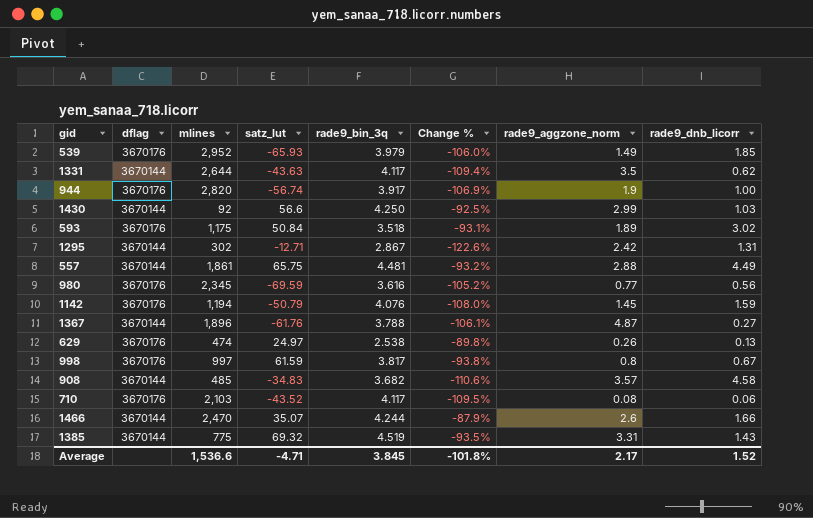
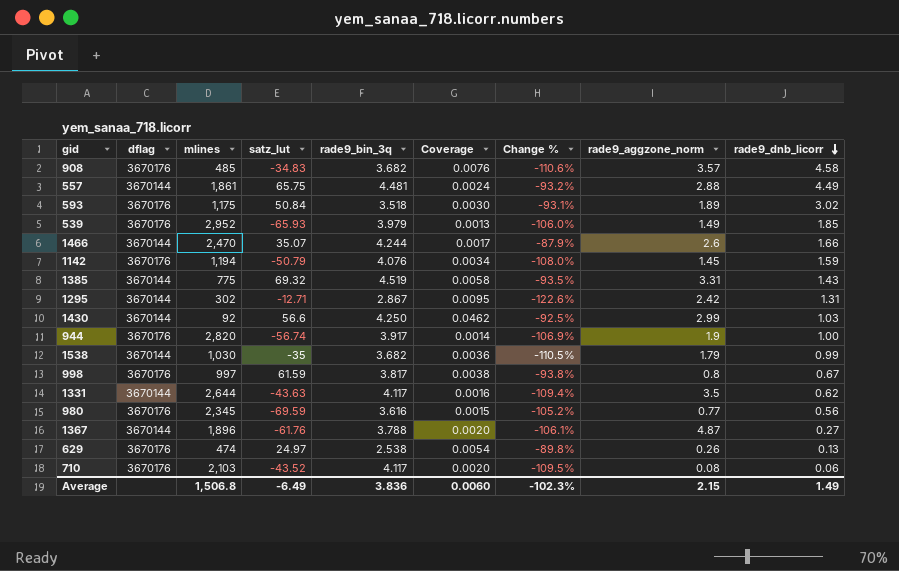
row order: none -> rade9_dnb_licorr descending
column Coverage | formula: none -> [rade9_bin_3q] / [mlines]
908 | dflag: 3670144 -> 3670176
row 1538: none -> 3670144 | 1,030 | -35 | 3.682 | 0.0036 | -110.5% | 1.79 | 0.99
Average | mlines: 1,536.6 -> 1,506.8
Average | satz_lut: -4.71 -> -6.49
Average | rade9_bin_3q: 3.845 -> 3.836
Average | Change %: -101.8% -> -102.3%
Average | rade9_aggzone_norm: 2.17 -> 2.15
Average | rade9_dnb_licorr: 1.52 -> 1.49

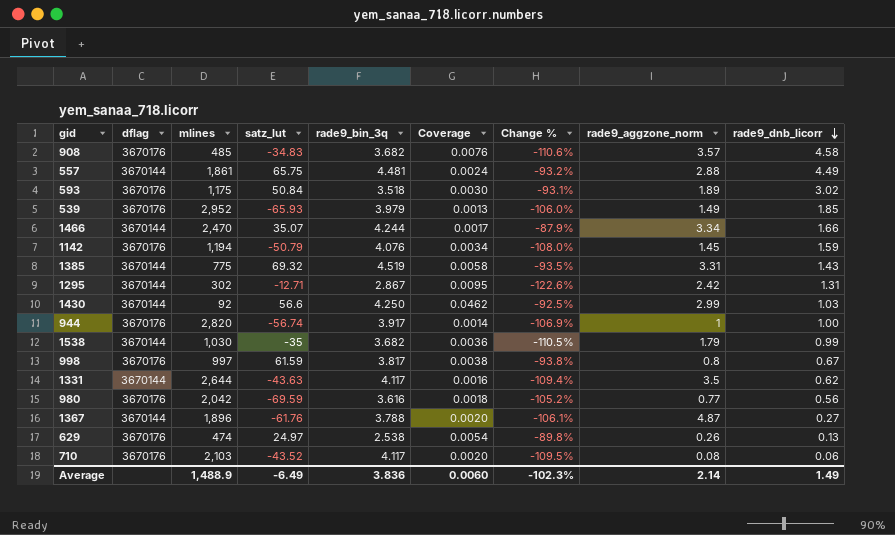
1466 | rade9_aggzone_norm: 2.6 -> 3.34
944 | rade9_aggzone_norm: 1.9 -> 1
980 | mlines: 2,345 -> 2,042
980 | Coverage: 0.0015 -> 0.0018
Average | mlines: 1,506.8 -> 1,488.9
Average | rade9_aggzone_norm: 2.15 -> 2.14

